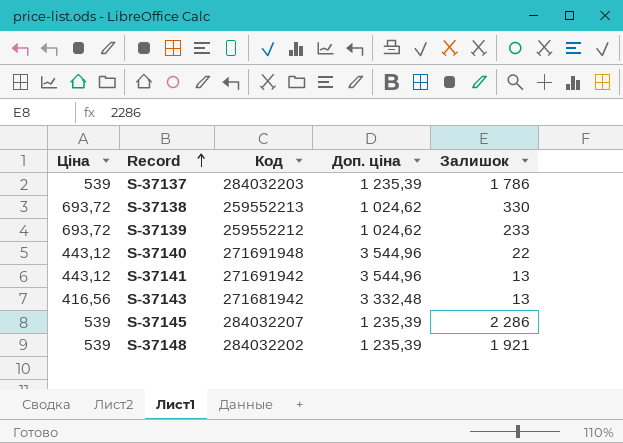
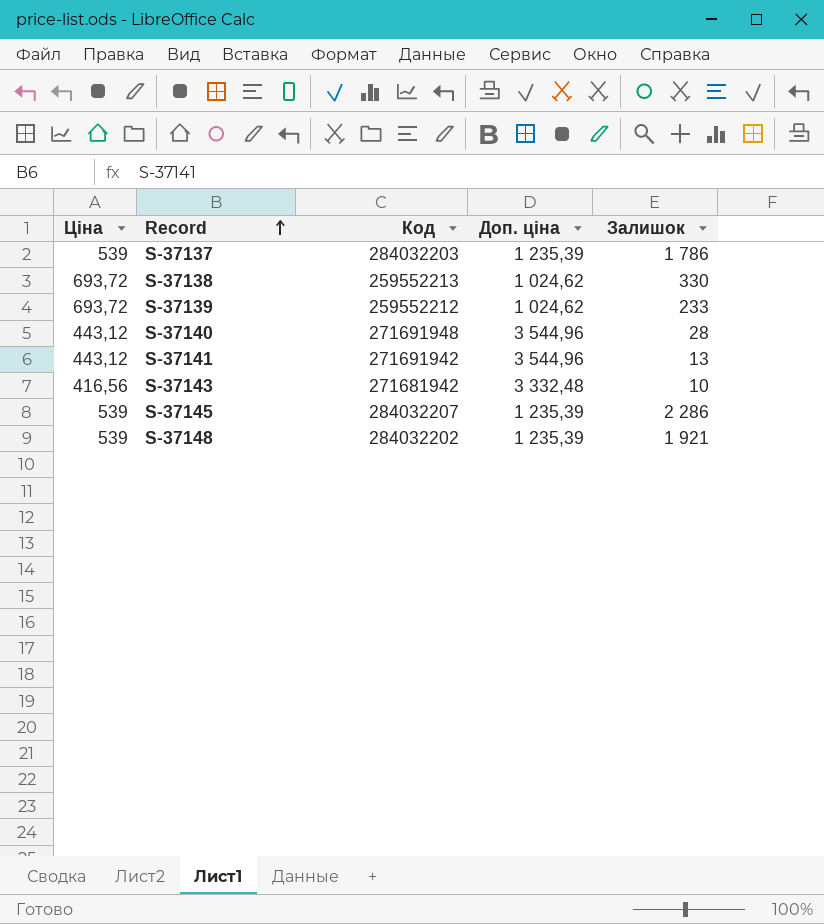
S-37140 | Залишок: 22 -> 28
S-37143 | Залишок: 13 -> 10

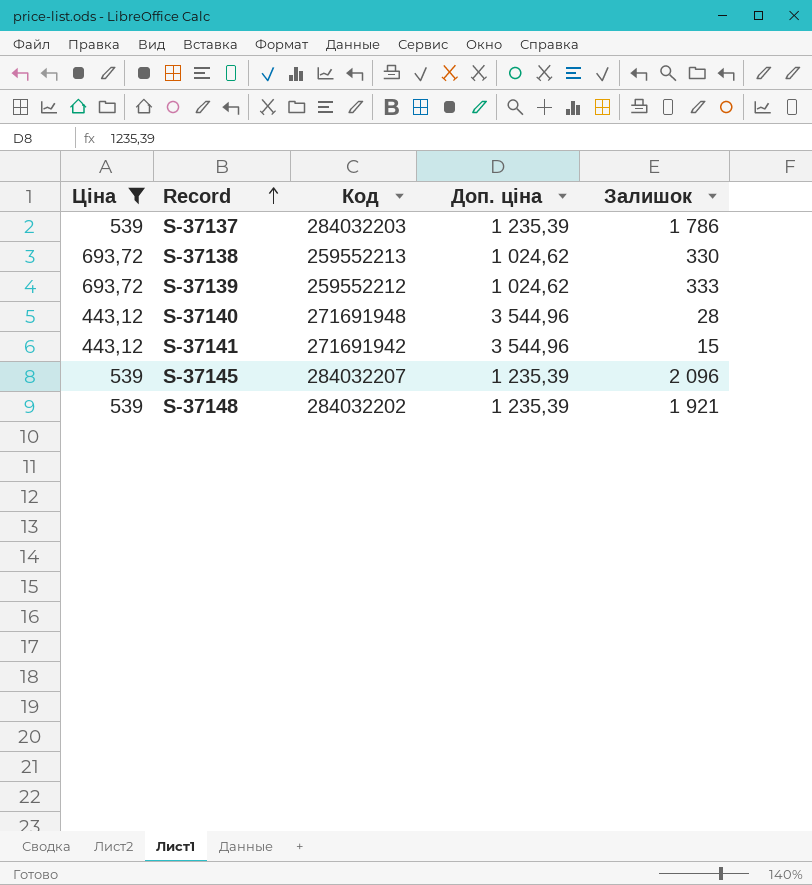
filter: none -> Ціна != 416,56
S-37139 | Залишок: 233 -> 333
S-37141 | Залишок: 13 -> 15
S-37145 | Залишок: 2 286 -> 2 096

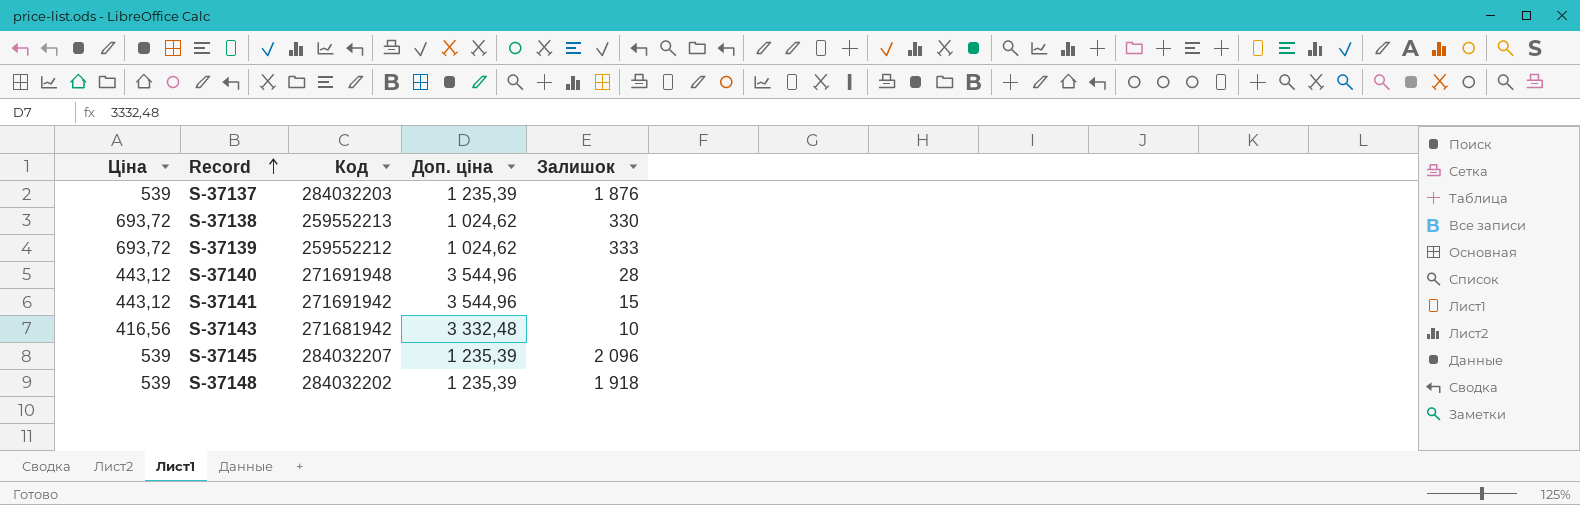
filter: Ціна != 416,56 -> none
S-37137 | Залишок: 1 786 -> 1 876
S-37148 | Залишок: 1 921 -> 1 918

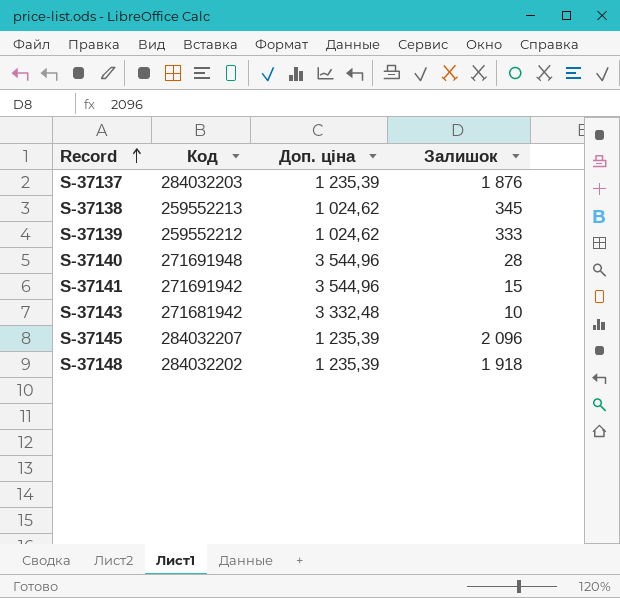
column Ціна | position: 1 -> none
S-37138 | Залишок: 330 -> 345

